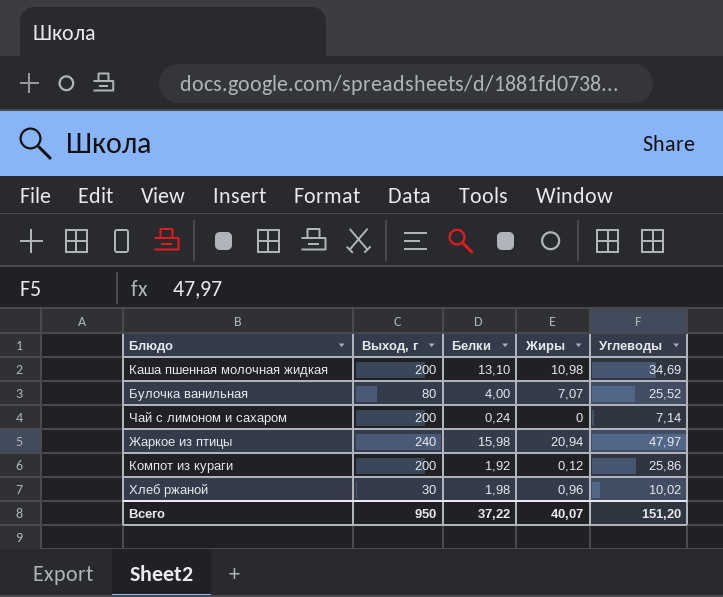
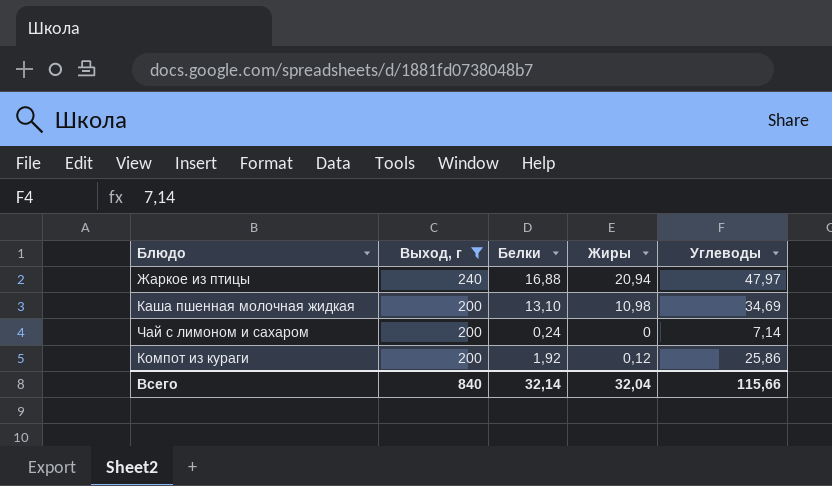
filter: none -> Выход, г >= 200
row order: none -> Выход, г descending
Жаркое из птицы | Белки: 15,98 -> 16,88
Всего | Выход, г: 950 -> 840
Всего | Белки: 37,22 -> 32,14
Всего | Жиры: 40,07 -> 32,04
Всего | Углеводы: 151,20 -> 115,66

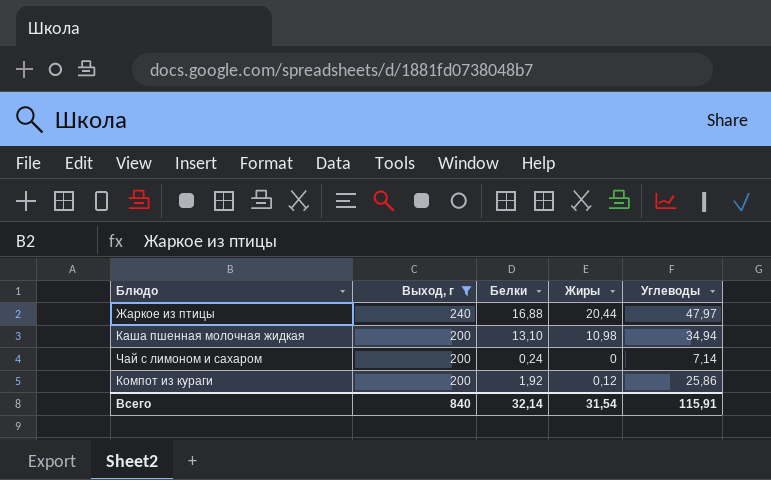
Жаркое из птицы | Жиры: 20,94 -> 20,44
Каша пшенная молочная жидкая | Углеводы: 34,69 -> 34,94
Всего | Жиры: 32,04 -> 31,54
Всего | Углеводы: 115,66 -> 115,91

